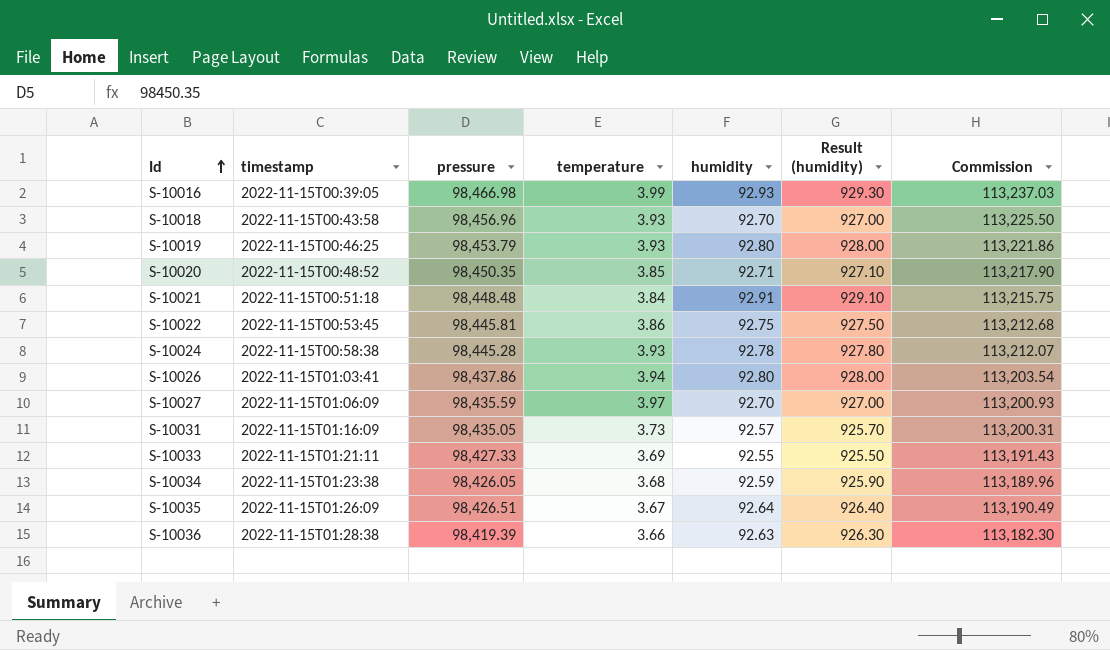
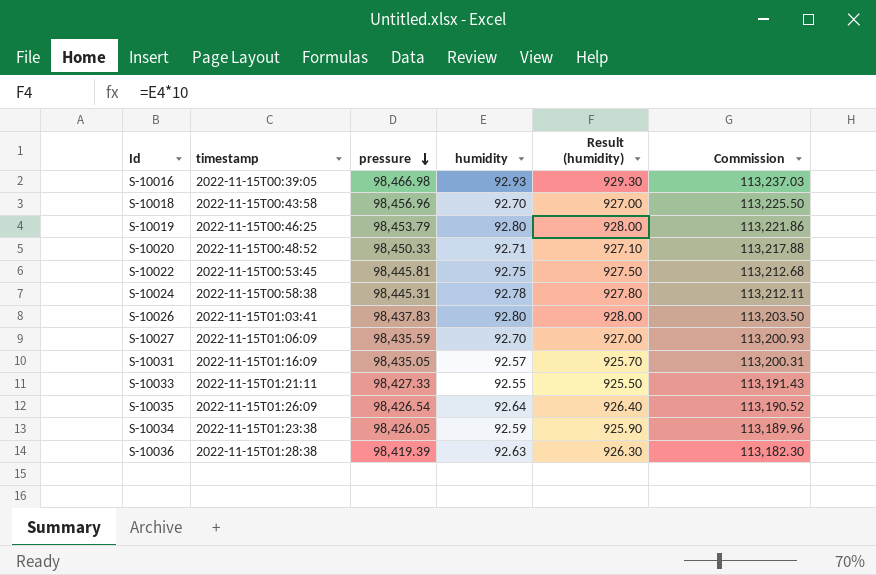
row order: Id ascending -> pressure descending
column temperature | position: 4 -> none
row S-10021: 2022-11-15T00:51:18 | 98,448.48 | 3.84 | 92.91 | 929.10 | 113,215.75 -> none
S-10020 | pressure: 98,450.35 -> 98,450.33
S-10020 | Commission: 113,217.90 -> 113,217.88
S-10024 | pressure: 98,445.28 -> 98,445.31
S-10024 | Commission: 113,212.07 -> 113,212.11
S-10026 | pressure: 98,437.86 -> 98,437.83
S-10026 | Commission: 113,203.54 -> 113,203.50
S-10035 | pressure: 98,426.51 -> 98,426.54
S-10035 | Commission: 113,190.49 -> 113,190.52

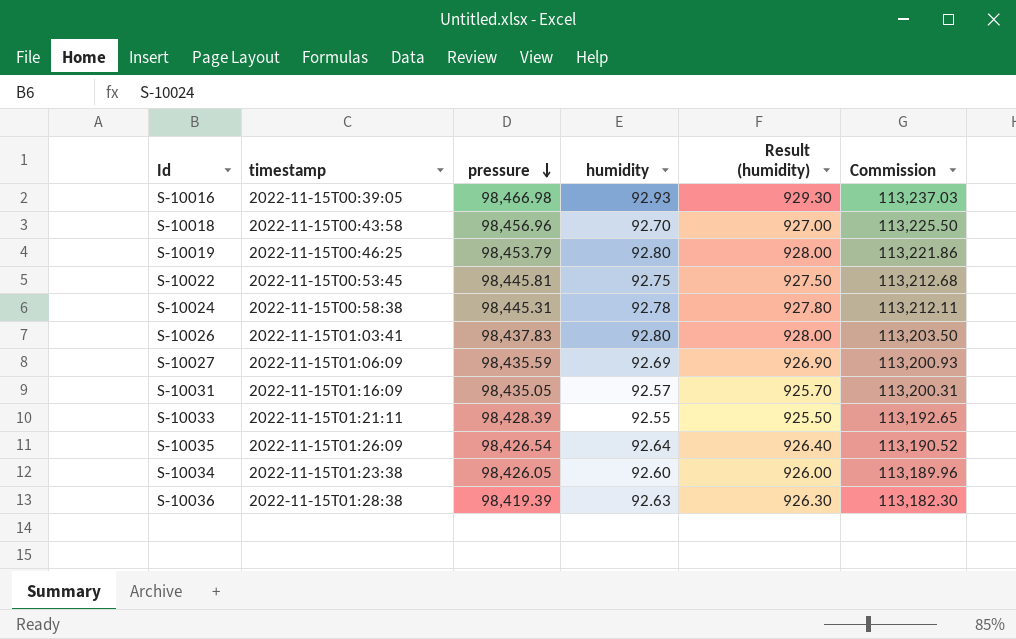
row S-10020: 2022-11-15T00:48:52 | 98,450.33 | 92.71 | 927.10 | 113,217.88 -> none
S-10027 | humidity: 92.70 -> 92.69
S-10027 | Result (humidity): 927.00 -> 926.90
S-10033 | pressure: 98,427.33 -> 98,428.39
S-10033 | Commission: 113,191.43 -> 113,192.65
S-10034 | humidity: 92.59 -> 92.60
S-10034 | Result (humidity): 925.90 -> 926.00

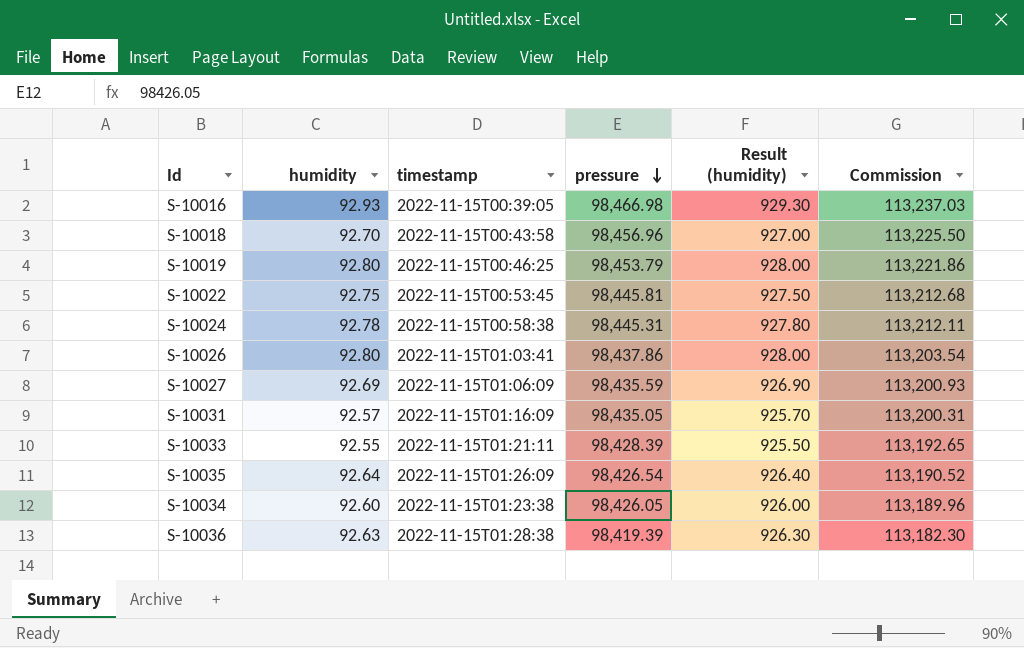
column humidity | position: 4 -> 2
S-10026 | pressure: 98,437.83 -> 98,437.86
S-10026 | Commission: 113,203.50 -> 113,203.54

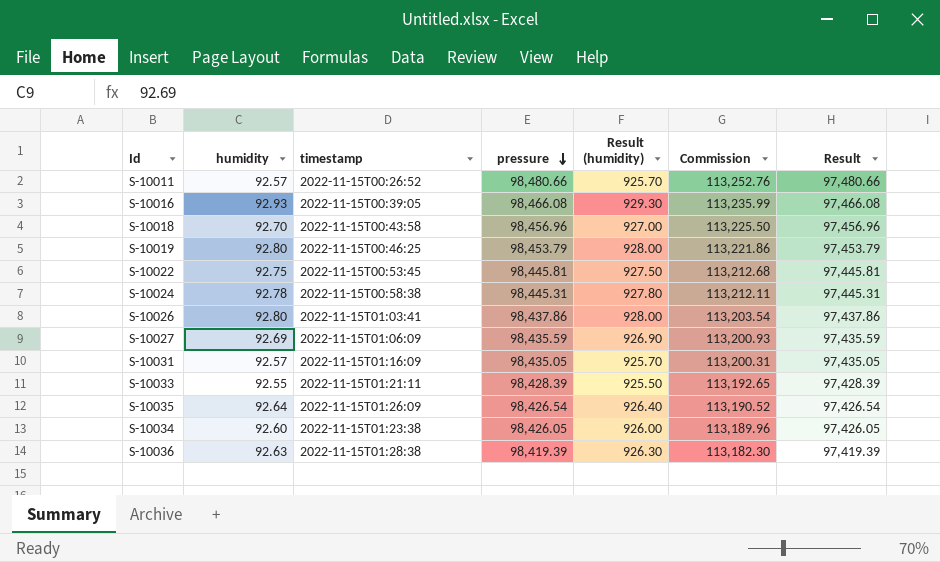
column Result | formula: none -> [pressure] - 1000
row S-10011: none -> 92.57 | 2022-11-15T00:26:52 | 98,480.66 | 925.70 | 113,252.76 | 97,480.66
S-10016 | pressure: 98,466.98 -> 98,466.08
S-10016 | Commission: 113,237.03 -> 113,235.99

